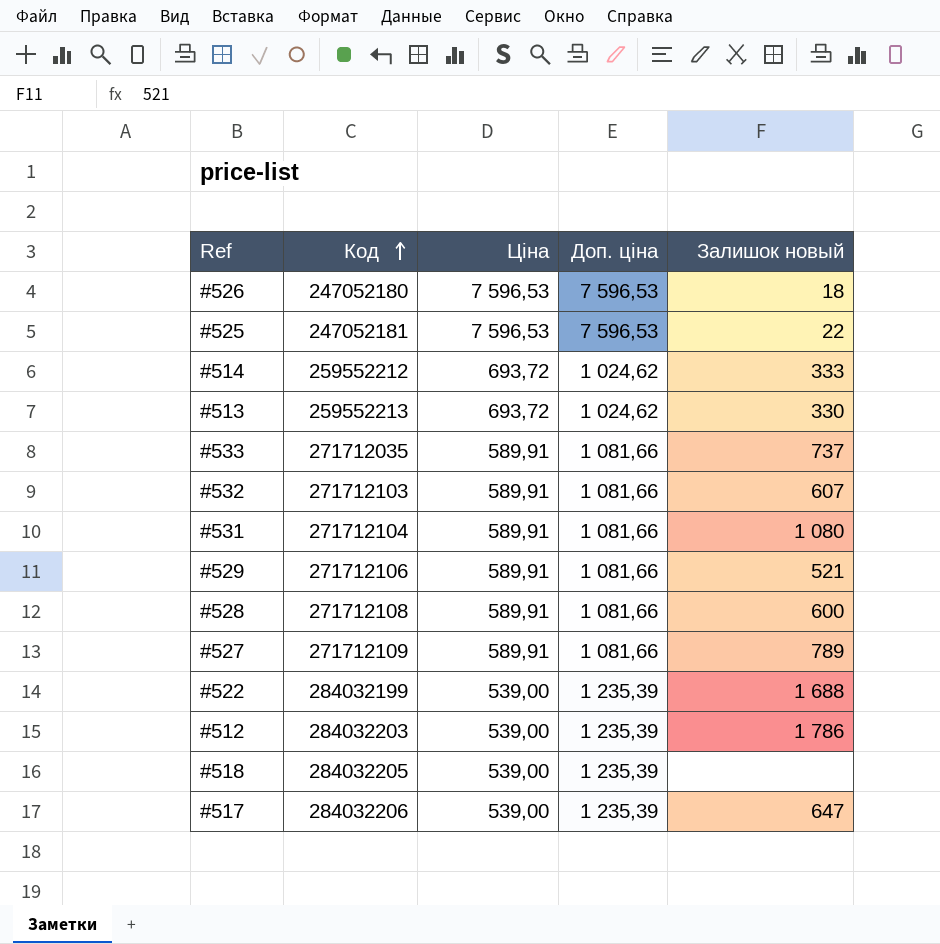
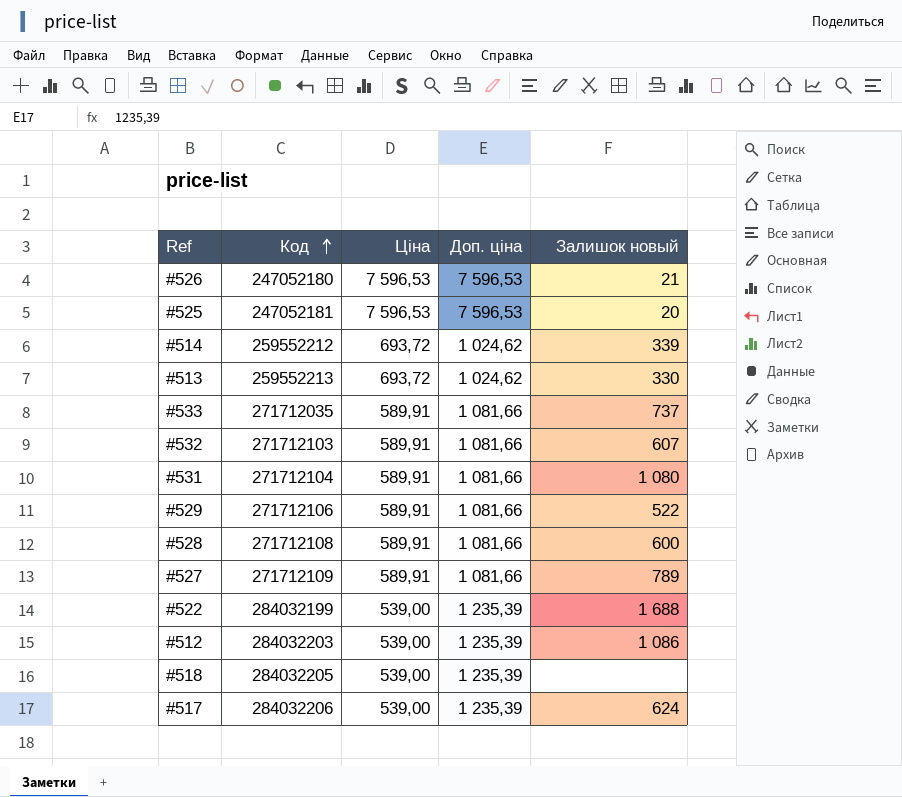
#526 | Залишок новый: 18 -> 21
#525 | Залишок новый: 22 -> 20
#514 | Залишок новый: 333 -> 339
#529 | Залишок новый: 521 -> 522
#512 | Залишок новый: 1 786 -> 1 086
#517 | Залишок новый: 647 -> 624

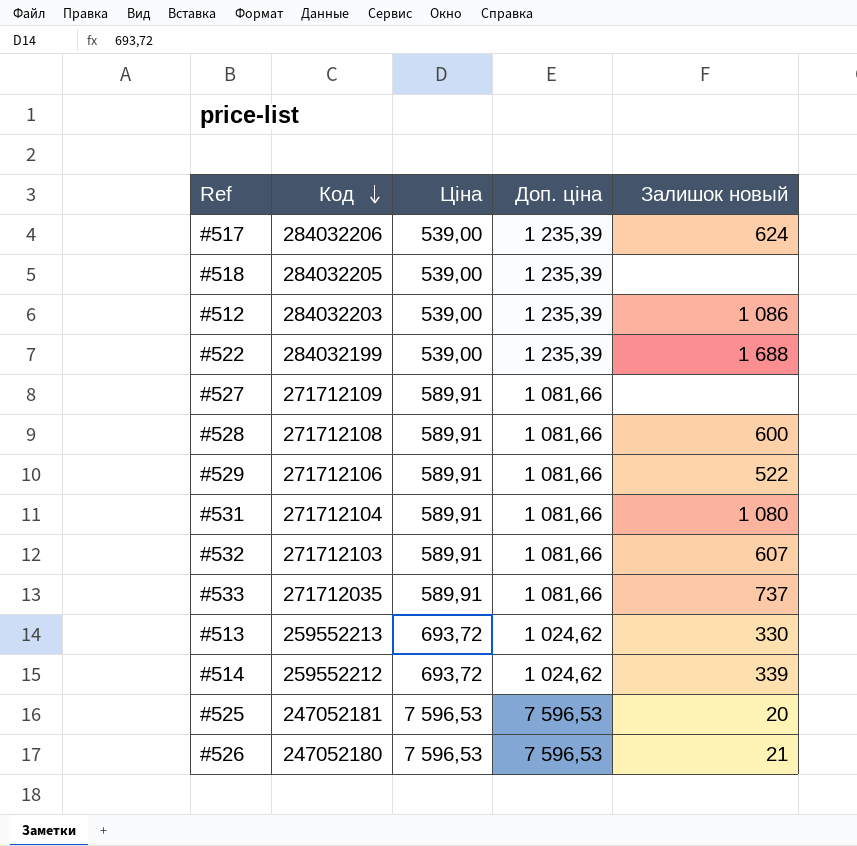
row order: Код ascending -> Код descending
#527 | Залишок новый: 789 -> none

